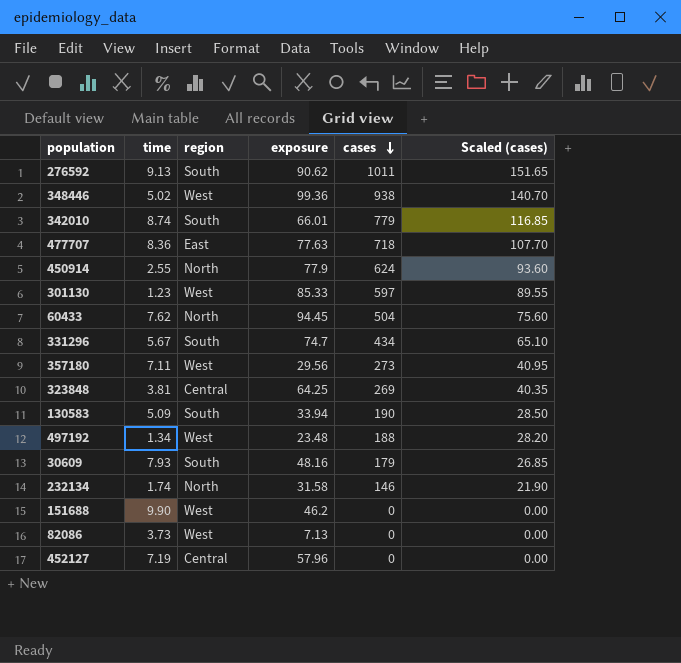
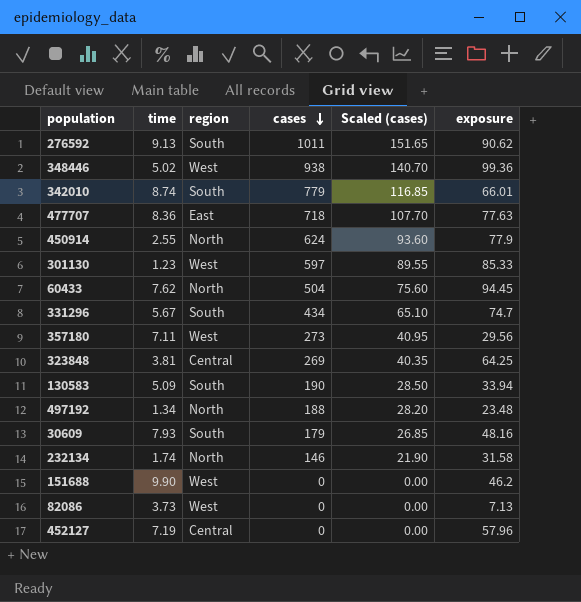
column exposure | position: 4 -> 6
497192 | region: West -> North

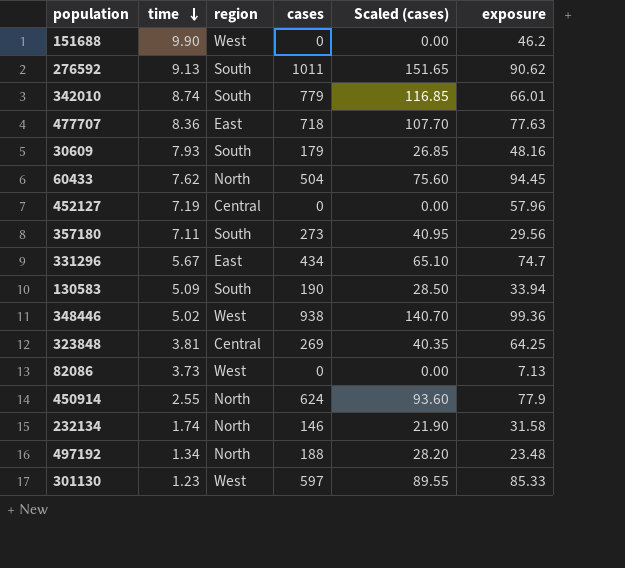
row order: cases descending -> time descending
357180 | region: West -> South
331296 | region: South -> East

